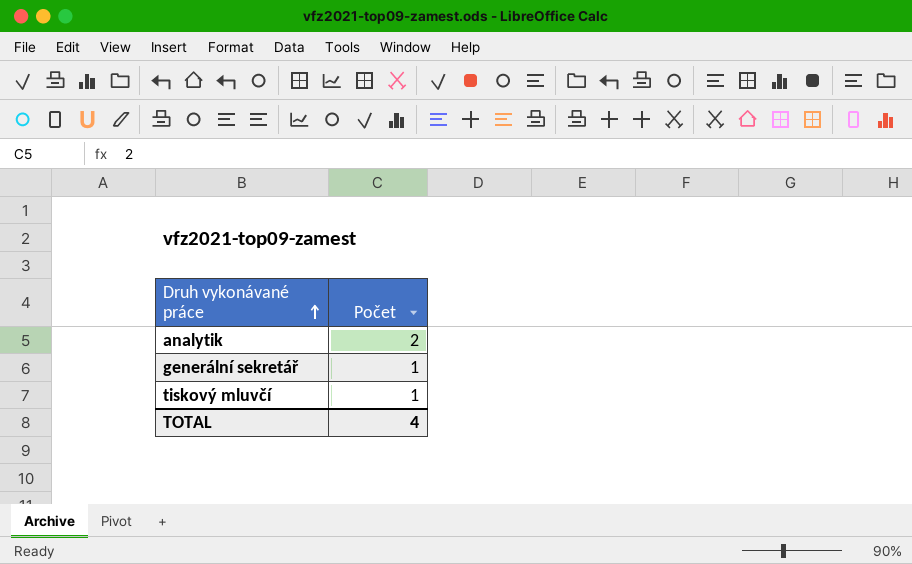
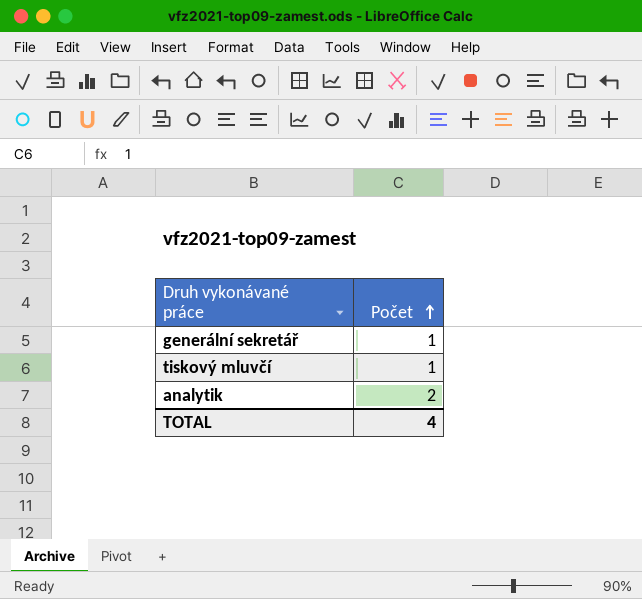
row order: Druh vykonávané práce ascending -> Počet ascending

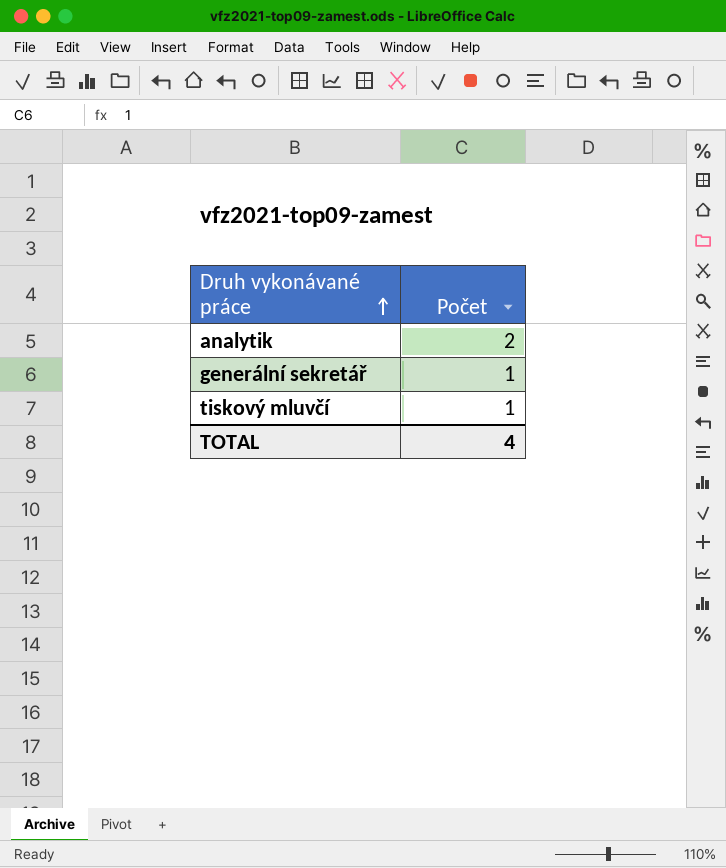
row order: Počet ascending -> Druh vykonávané práce ascending

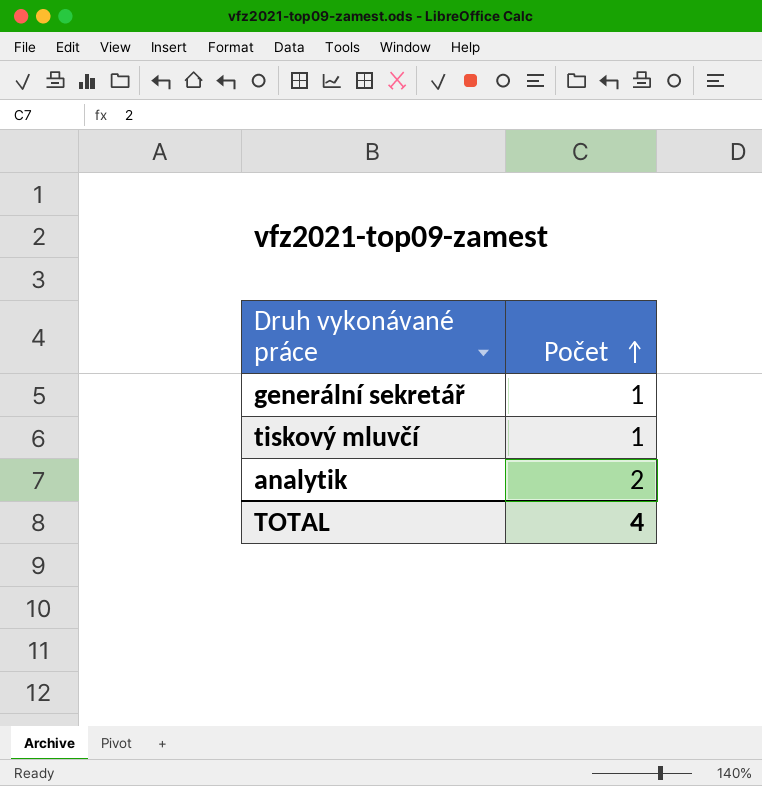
row order: Druh vykonávané práce ascending -> Počet ascending

